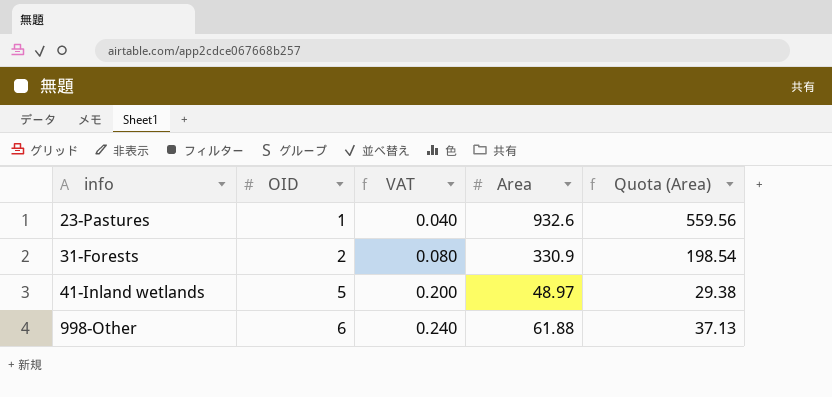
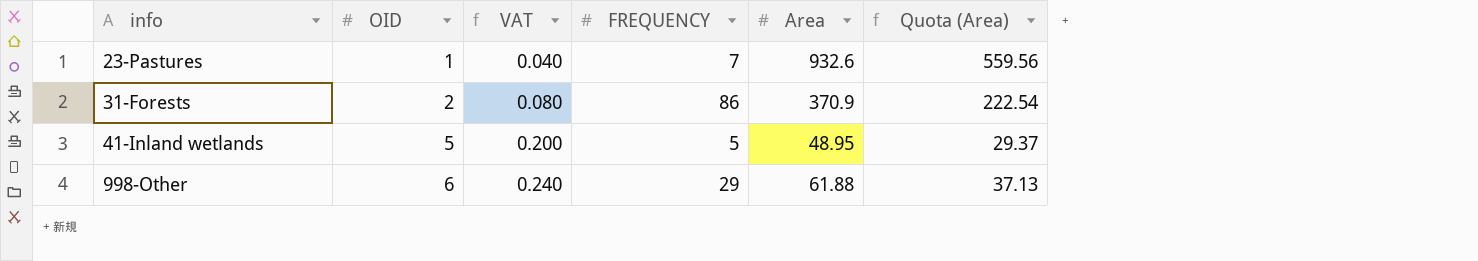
column FREQUENCY | position: none -> 4
31-Forests | Area: 330.9 -> 370.9
31-Forests | Quota (Area): 198.54 -> 222.54
41-Inland wetlands | Area: 48.97 -> 48.95
41-Inland wetlands | Quota (Area): 29.38 -> 29.37

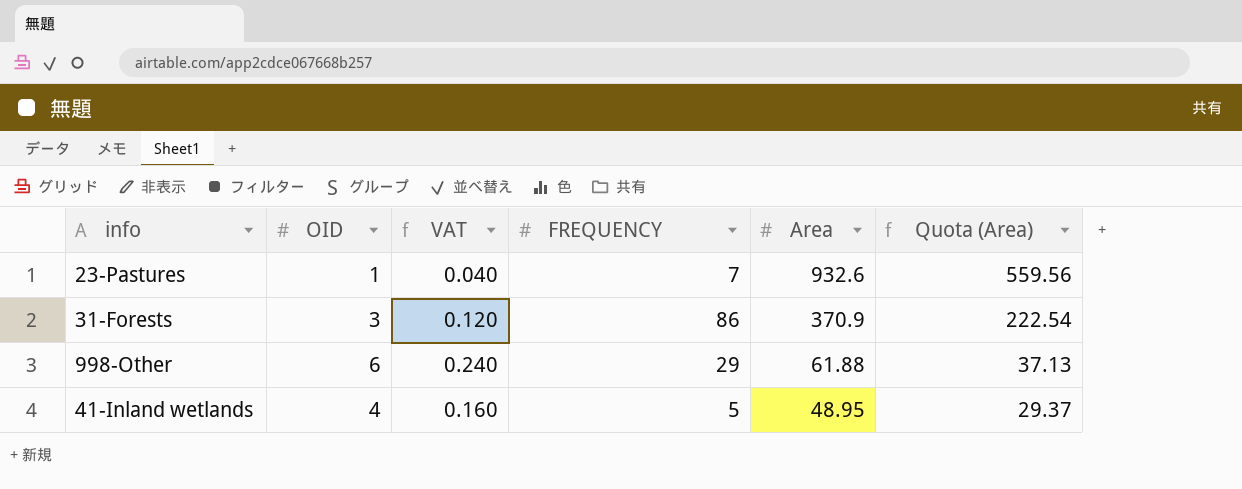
row order: info ascending -> Area descending
31-Forests | OID: 2 -> 3
31-Forests | VAT: 0.080 -> 0.120
41-Inland wetlands | OID: 5 -> 4
41-Inland wetlands | VAT: 0.200 -> 0.160

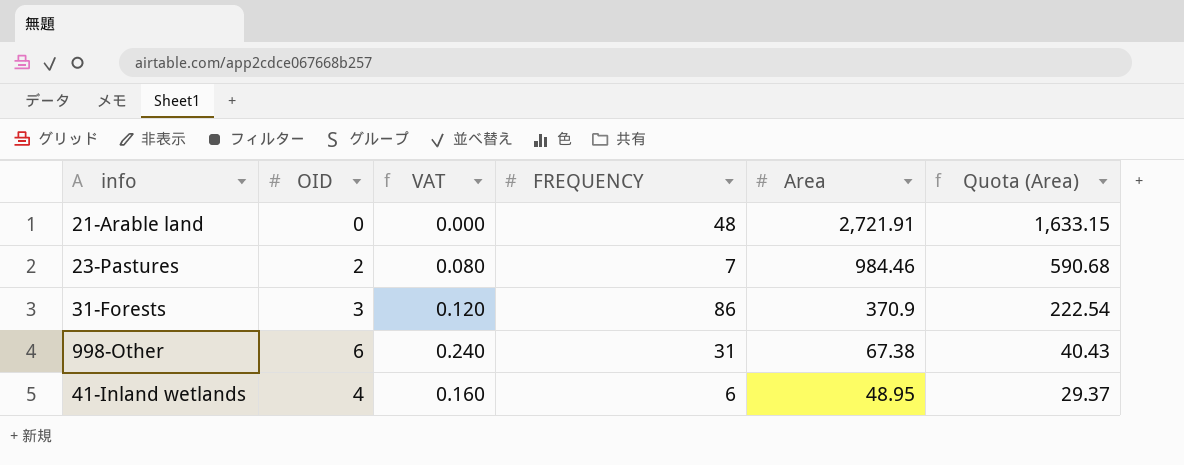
row 21-Arable land: none -> 0 | 0.000 | 48 | 2,721.91 | 1,633.15
23-Pastures | OID: 1 -> 2
23-Pastures | VAT: 0.040 -> 0.080
23-Pastures | Area: 932.6 -> 984.46
23-Pastures | Quota (Area): 559.56 -> 590.68
998-Other | FREQUENCY: 29 -> 31
998-Other | Area: 61.88 -> 67.38
998-Other | Quota (Area): 37.13 -> 40.43
41-Inland wetlands | FREQUENCY: 5 -> 6

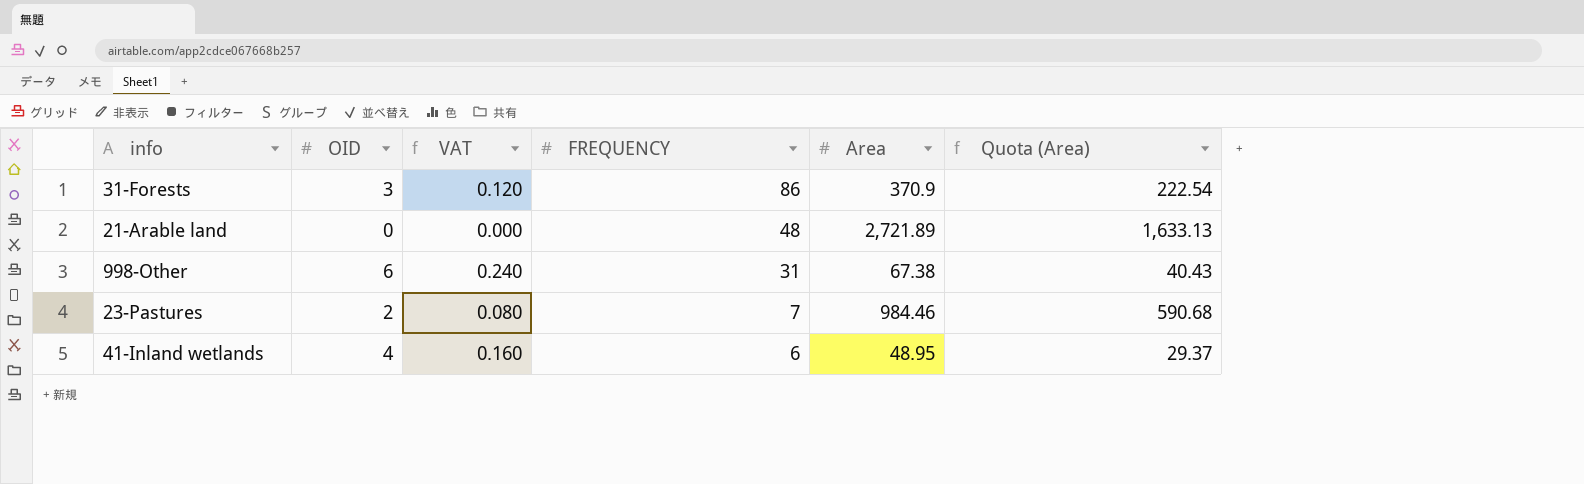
row order: Area descending -> FREQUENCY descending
21-Arable land | Area: 2,721.91 -> 2,721.89
21-Arable land | Quota (Area): 1,633.15 -> 1,633.13

